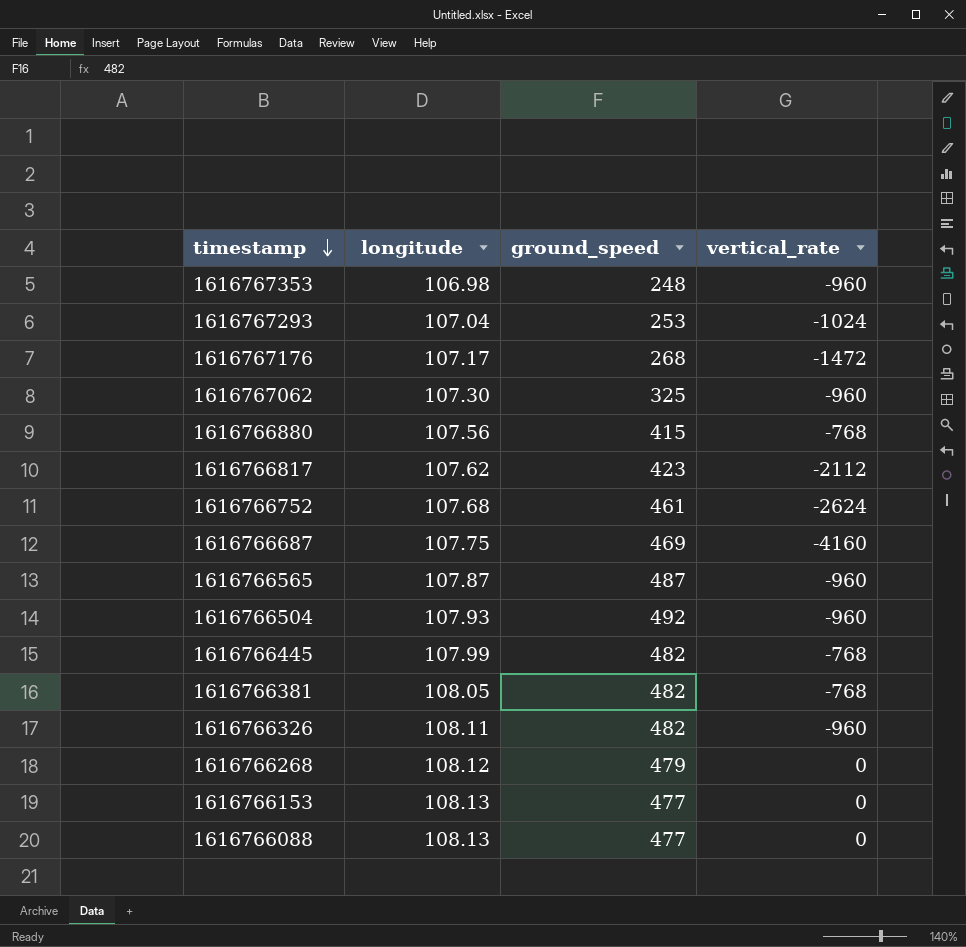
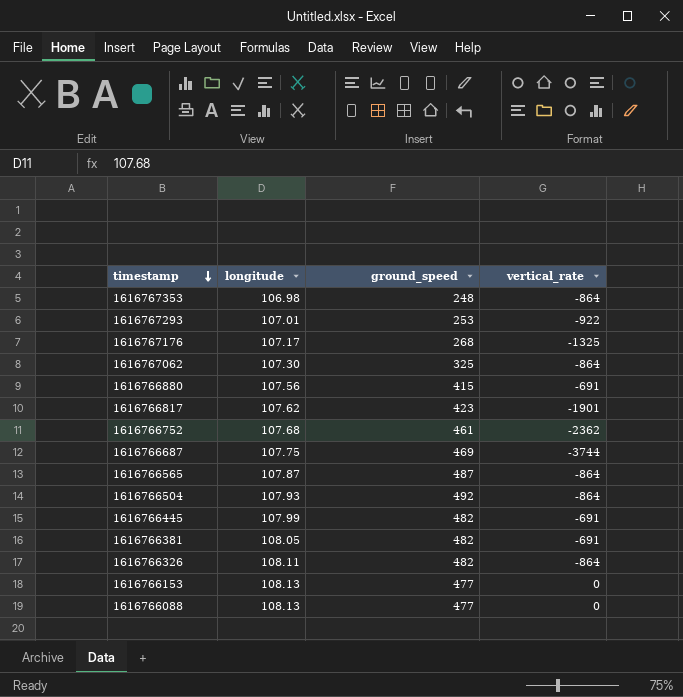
row 1616766268: 108.12 | 479 | 0 -> none
1616767353 | vertical_rate: -960 -> -864
1616767293 | longitude: 107.04 -> 107.01
1616767293 | vertical_rate: -1024 -> -922
1616767176 | vertical_rate: -1472 -> -1325
1616767062 | vertical_rate: -960 -> -864
1616766880 | vertical_rate: -768 -> -691
1616766817 | vertical_rate: -2112 -> -1901
1616766752 | vertical_rate: -2624 -> -2362
1616766687 | vertical_rate: -4160 -> -3744
1616766565 | vertical_rate: -960 -> -864
1616766504 | vertical_rate: -960 -> -864
1616766445 | vertical_rate: -768 -> -691
1616766381 | vertical_rate: -768 -> -691
1616766326 | vertical_rate: -960 -> -864

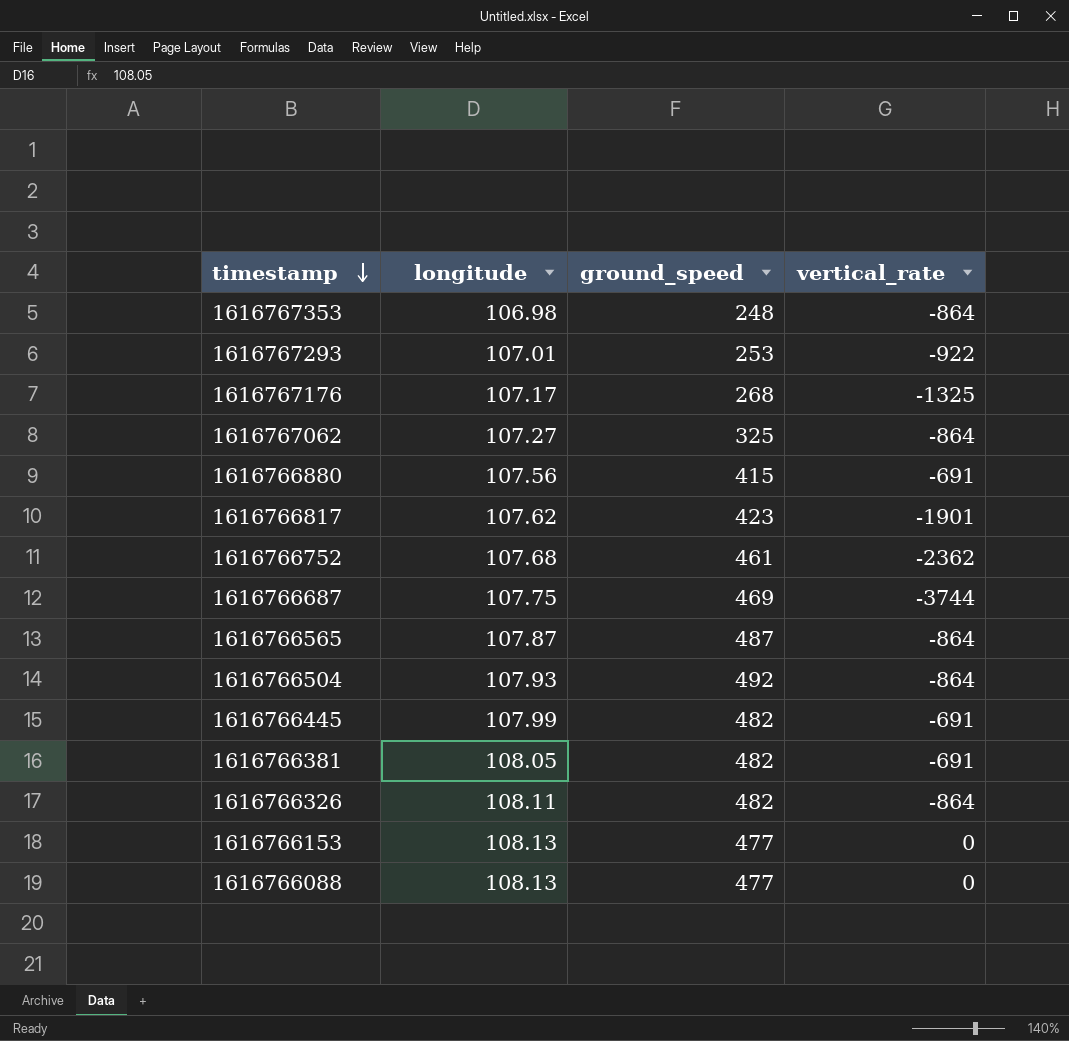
1616767062 | longitude: 107.30 -> 107.27

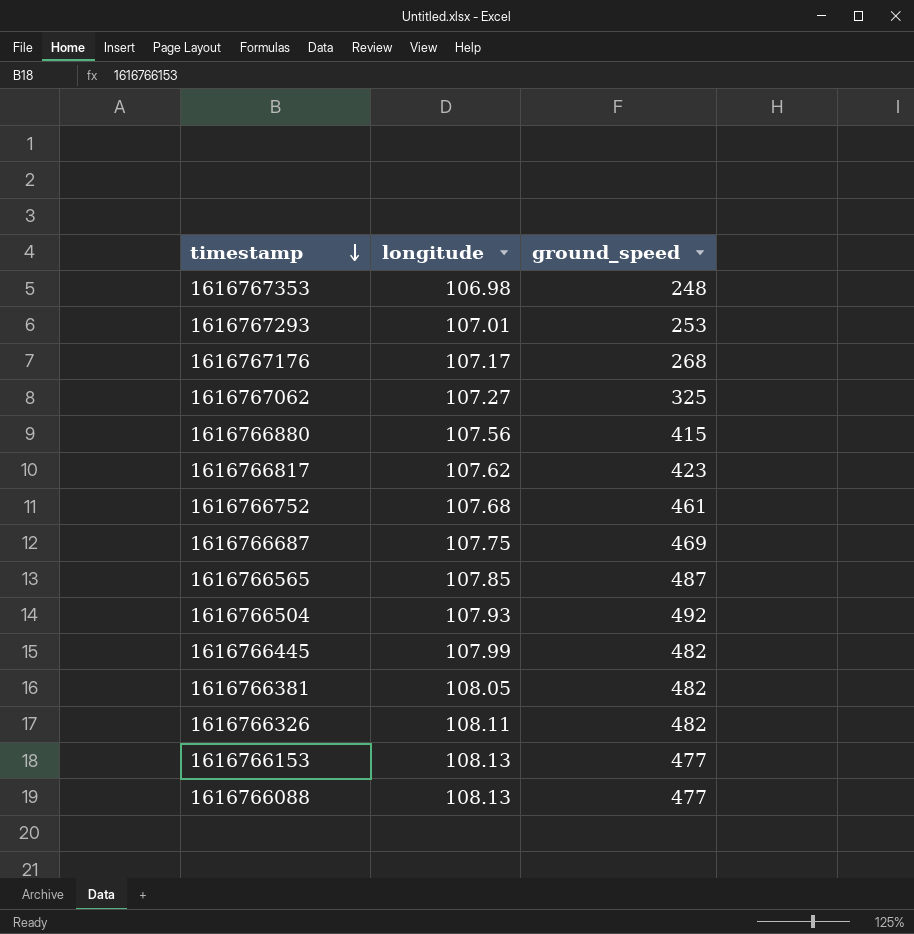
column vertical_rate | position: 4 -> none
1616766565 | longitude: 107.87 -> 107.85

